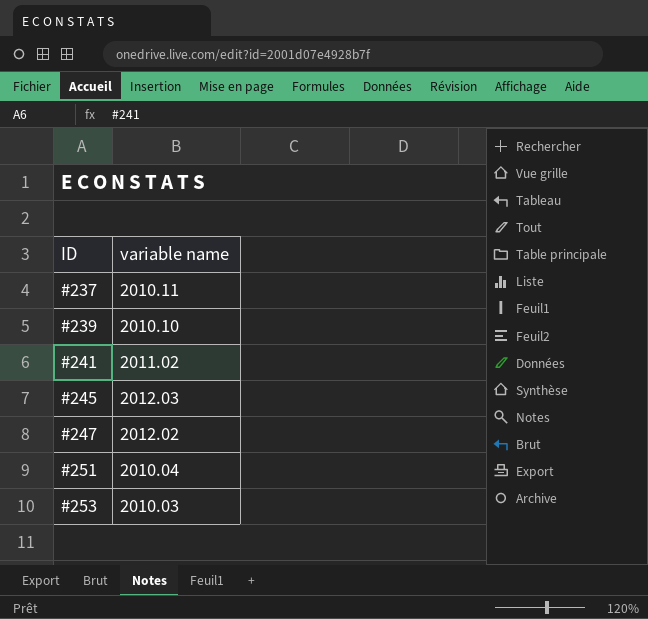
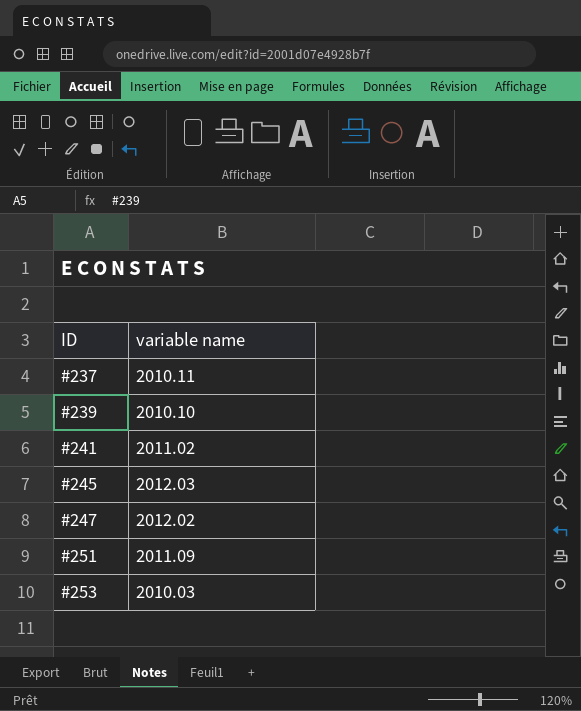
#251 | variable name: 2010.04 -> 2011.09

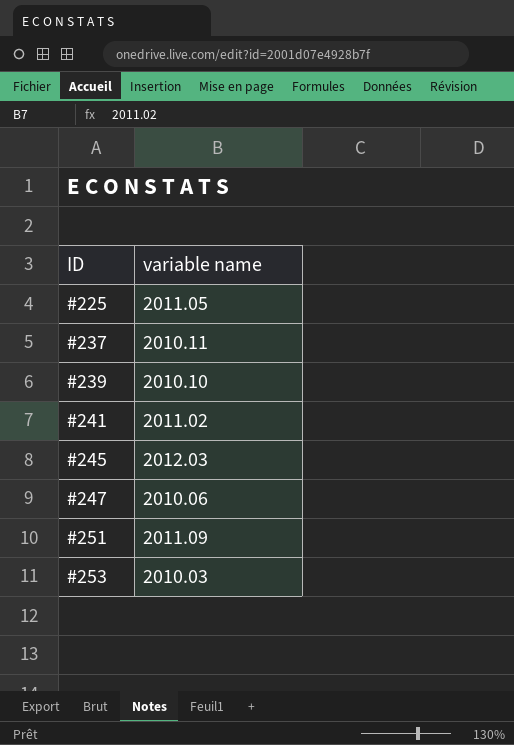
row #225: none -> 2011.05
#247 | variable name: 2012.02 -> 2010.06

